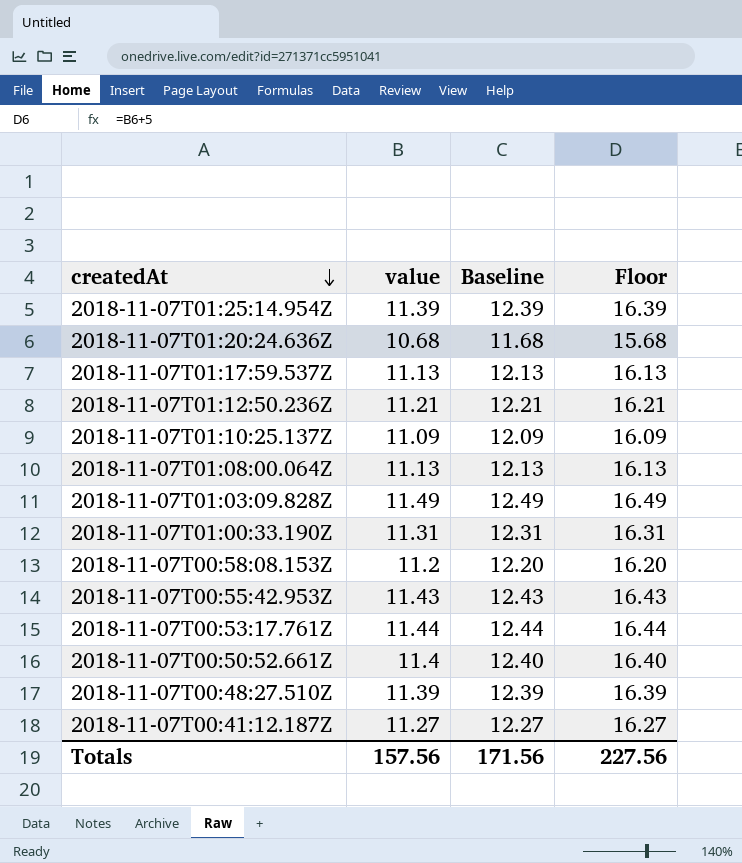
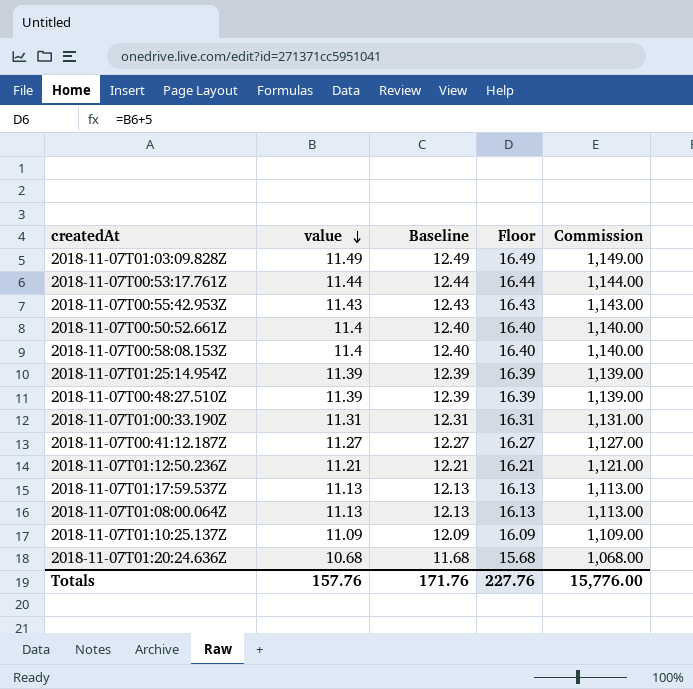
row order: createdAt descending -> value descending
column Commission | formula: none -> [value] * 100
2018-11-07T00:58:08.153Z | value: 11.2 -> 11.4
2018-11-07T00:58:08.153Z | Baseline: 12.20 -> 12.40
2018-11-07T00:58:08.153Z | Floor: 16.20 -> 16.40
Totals | value: 157.56 -> 157.76
Totals | Baseline: 171.56 -> 171.76
Totals | Floor: 227.56 -> 227.76

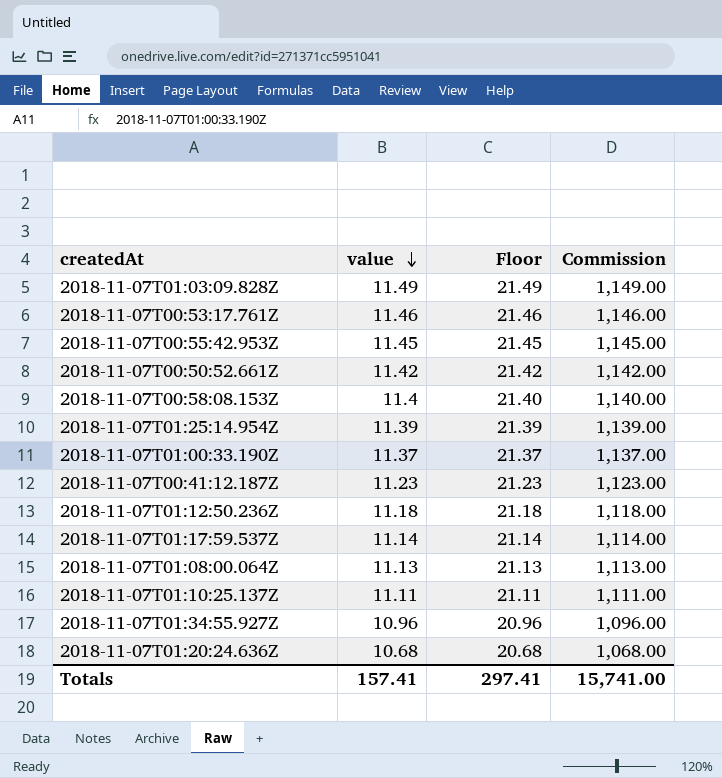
column Baseline | formula: [value] + 1 -> none
column Floor | formula: [value] + 5 -> [value] + 10
row 2018-11-07T00:48:27.510Z: 11.39 | 12.39 | 16.39 | 1,139.00 -> none
2018-11-07T00:53:17.761Z | value: 11.44 -> 11.46
2018-11-07T00:53:17.761Z | Commission: 1,144.00 -> 1,146.00
2018-11-07T00:55:42.953Z | value: 11.43 -> 11.45
2018-11-07T00:55:42.953Z | Commission: 1,143.00 -> 1,145.00
2018-11-07T00:50:52.661Z | value: 11.4 -> 11.42
2018-11-07T00:50:52.661Z | Commission: 1,140.00 -> 1,142.00
2018-11-07T01:00:33.190Z | value: 11.31 -> 11.37
2018-11-07T01:00:33.190Z | Commission: 1,131.00 -> 1,137.00
2018-11-07T00:41:12.187Z | value: 11.27 -> 11.23
2018-11-07T00:41:12.187Z | Commission: 1,127.00 -> 1,123.00
2018-11-07T01:12:50.236Z | value: 11.21 -> 11.18
2018-11-07T01:12:50.236Z | Commission: 1,121.00 -> 1,118.00
2018-11-07T01:17:59.537Z | value: 11.13 -> 11.14
2018-11-07T01:17:59.537Z | Commission: 1,113.00 -> 1,114.00
2018-11-07T01:10:25.137Z | value: 11.09 -> 11.11
2018-11-07T01:10:25.137Z | Commission: 1,109.00 -> 1,111.00
row 2018-11-07T01:34:55.927Z: none -> 10.96 | 20.96 | 1,096.00
Totals | value: 157.76 -> 157.41
Totals | Floor: 227.76 -> 297.41
Totals | Commission: 15,776.00 -> 15,741.00

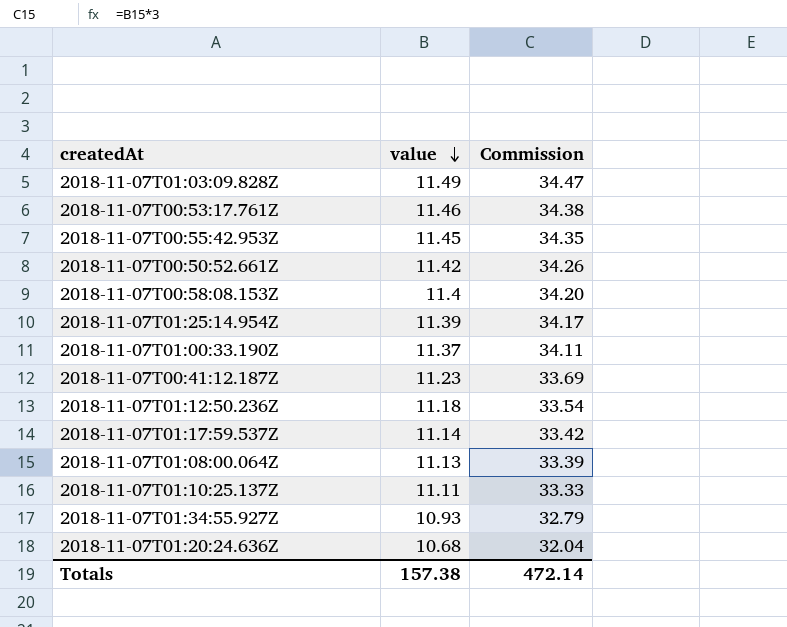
column Floor | formula: [value] + 10 -> none
column Commission | formula: [value] * 100 -> [value] * 3
2018-11-07T01:34:55.927Z | value: 10.96 -> 10.93
Totals | value: 157.41 -> 157.38
Totals | Commission: 15,741.00 -> 472.14

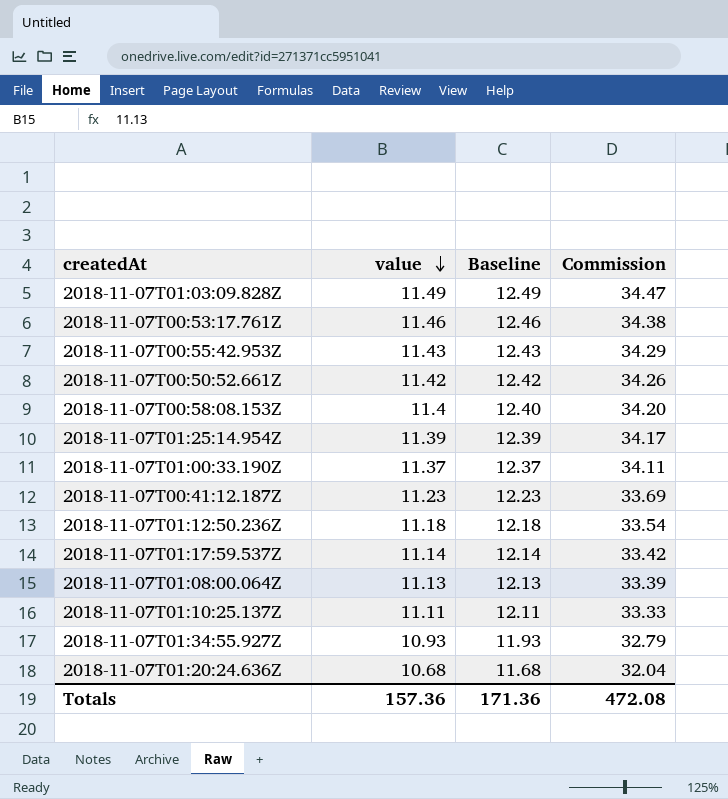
column Baseline | formula: none -> [value] + 1
2018-11-07T00:55:42.953Z | value: 11.45 -> 11.43
2018-11-07T00:55:42.953Z | Commission: 34.35 -> 34.29
Totals | value: 157.38 -> 157.36
Totals | Commission: 472.14 -> 472.08

